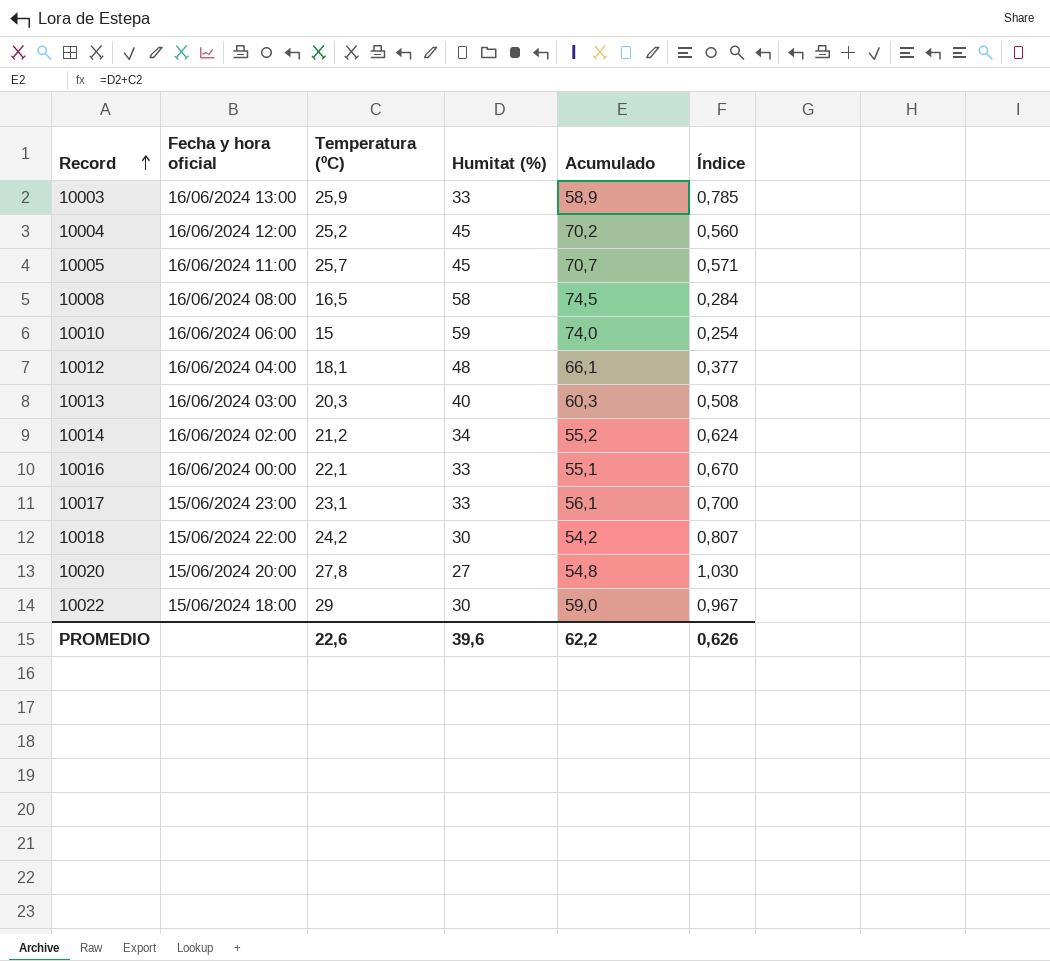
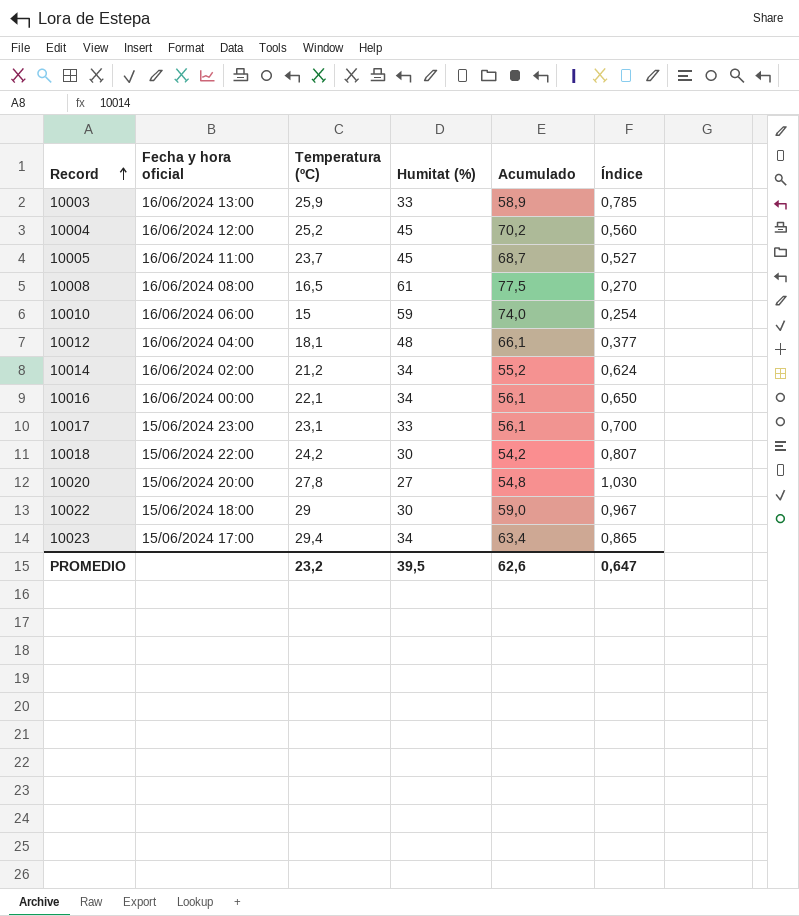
row 10013: 16/06/2024 03:00 | 20,3 | 40 | 60,3 | 0,508 -> none
10005 | Temperatura (ºC): 25,7 -> 23,7
10005 | Acumulado: 70,7 -> 68,7
10005 | Índice: 0,571 -> 0,527
10008 | Humitat (%): 58 -> 61
10008 | Acumulado: 74,5 -> 77,5
10008 | Índice: 0,284 -> 0,270
10016 | Humitat (%): 33 -> 34
10016 | Acumulado: 55,1 -> 56,1
10016 | Índice: 0,670 -> 0,650
row 10023: none -> 15/06/2024 17:00 | 29,4 | 34 | 63,4 | 0,865
PROMEDIO | Temperatura (ºC): 22,6 -> 23,2
PROMEDIO | Humitat (%): 39,6 -> 39,5
PROMEDIO | Acumulado: 62,2 -> 62,6
PROMEDIO | Índice: 0,626 -> 0,647

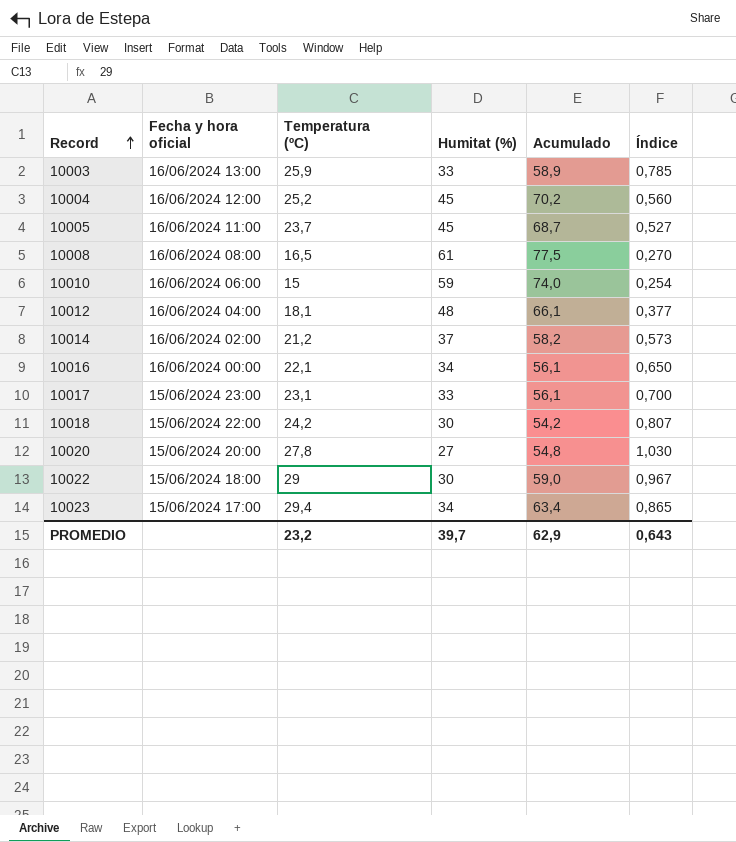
10014 | Humitat (%): 34 -> 37
10014 | Acumulado: 55,2 -> 58,2
10014 | Índice: 0,624 -> 0,573
PROMEDIO | Humitat (%): 39,5 -> 39,7
PROMEDIO | Acumulado: 62,6 -> 62,9
PROMEDIO | Índice: 0,647 -> 0,643

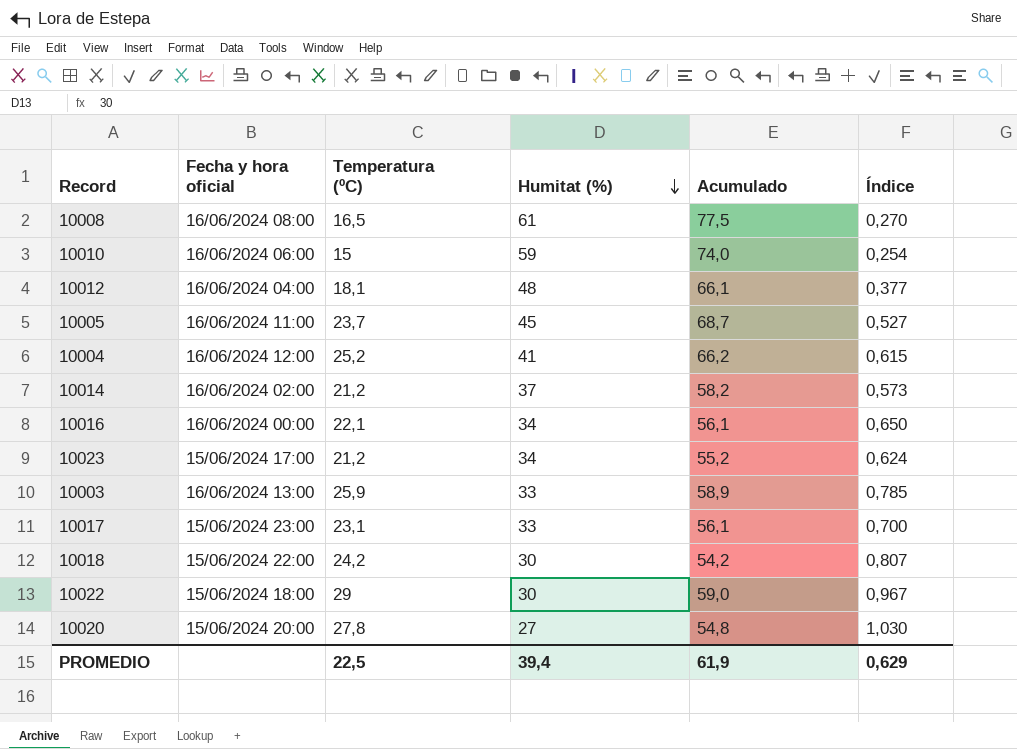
row order: Record ascending -> Humitat (%) descending
10004 | Humitat (%): 45 -> 41
10004 | Acumulado: 70,2 -> 66,2
10004 | Índice: 0,560 -> 0,615
10023 | Temperatura (ºC): 29,4 -> 21,2
10023 | Acumulado: 63,4 -> 55,2
10023 | Índice: 0,865 -> 0,624
PROMEDIO | Temperatura (ºC): 23,2 -> 22,5
PROMEDIO | Humitat (%): 39,7 -> 39,4
PROMEDIO | Acumulado: 62,9 -> 61,9
PROMEDIO | Índice: 0,643 -> 0,629

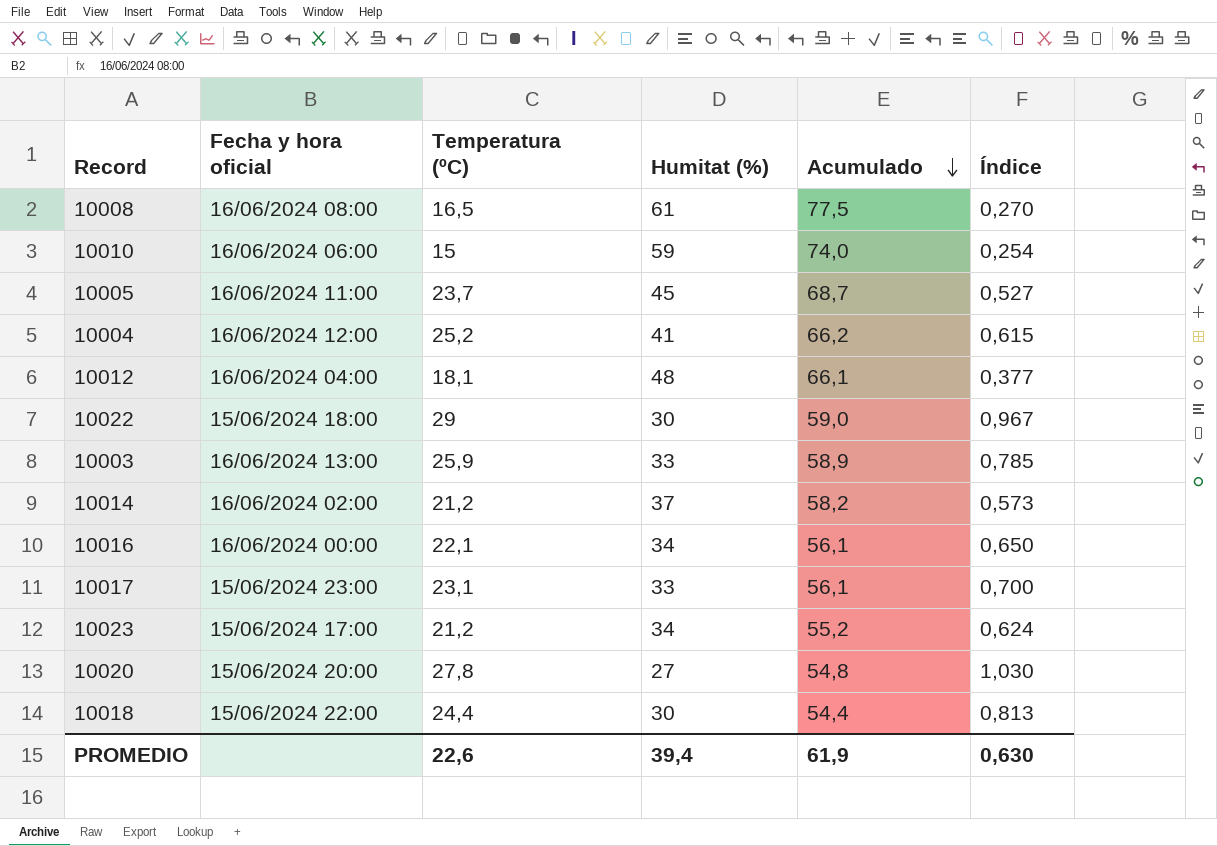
row order: Humitat (%) descending -> Acumulado descending
10018 | Temperatura (ºC): 24,2 -> 24,4
10018 | Acumulado: 54,2 -> 54,4
10018 | Índice: 0,807 -> 0,813
PROMEDIO | Temperatura (ºC): 22,5 -> 22,6
PROMEDIO | Índice: 0,629 -> 0,630

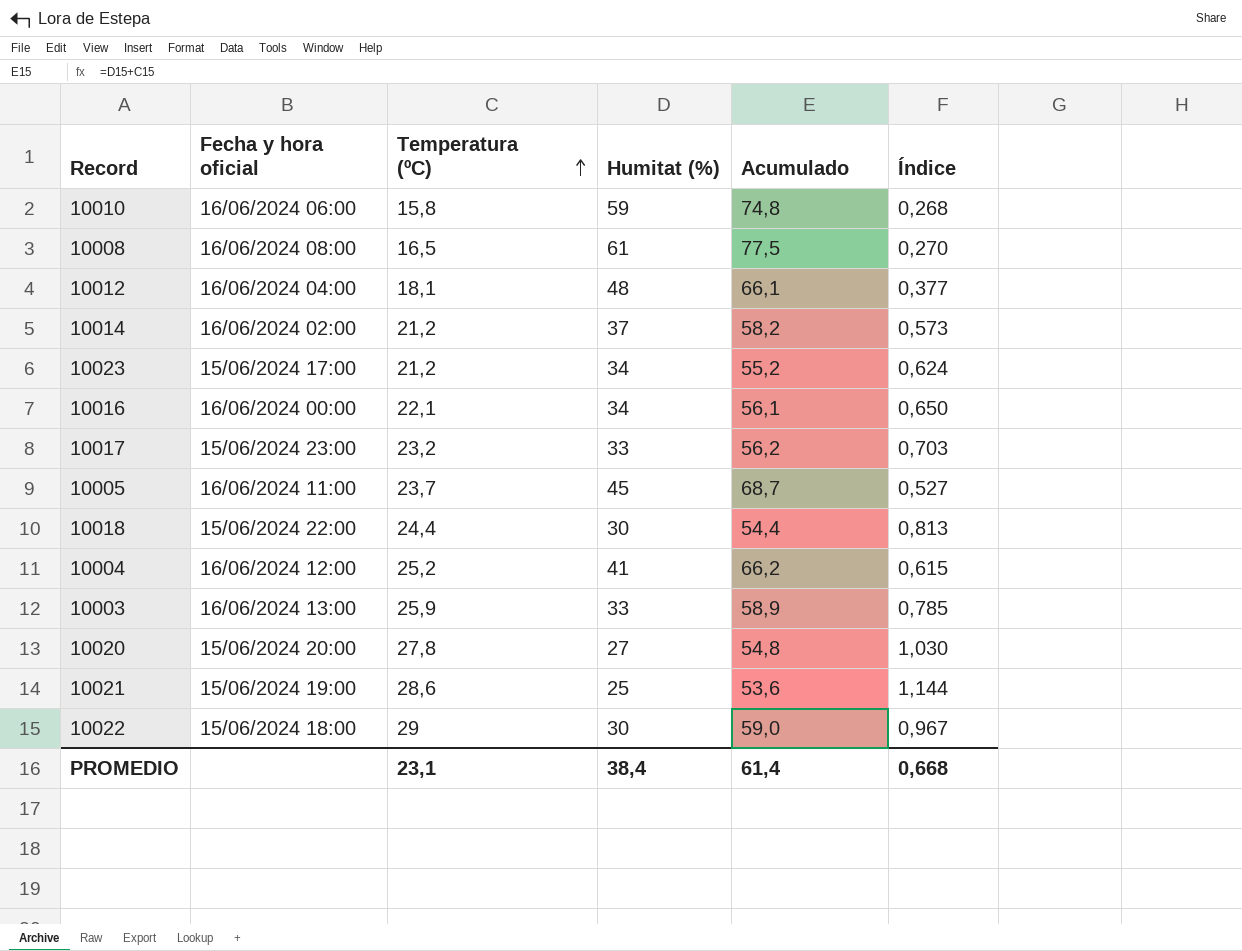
row order: Acumulado descending -> Temperatura (ºC) ascending
10010 | Temperatura (ºC): 15 -> 15,8
10010 | Acumulado: 74,0 -> 74,8
10010 | Índice: 0,254 -> 0,268
10017 | Temperatura (ºC): 23,1 -> 23,2
10017 | Acumulado: 56,1 -> 56,2
10017 | Índice: 0,700 -> 0,703
row 10021: none -> 15/06/2024 19:00 | 28,6 | 25 | 53,6 | 1,144
PROMEDIO | Temperatura (ºC): 22,6 -> 23,1
PROMEDIO | Humitat (%): 39,4 -> 38,4
PROMEDIO | Acumulado: 61,9 -> 61,4
PROMEDIO | Índice: 0,630 -> 0,668

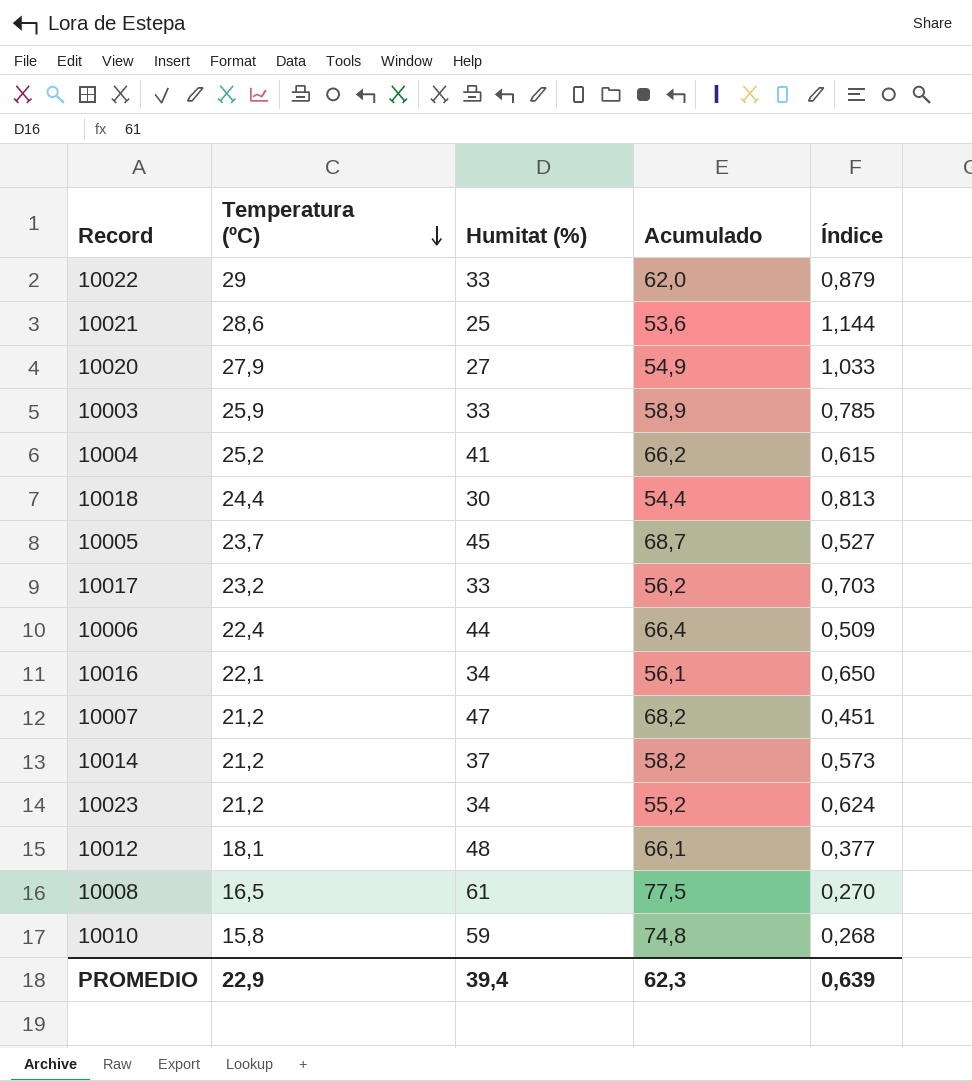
row order: Temperatura (ºC) ascending -> Temperatura (ºC) descending
column Fecha y hora oficial | position: 2 -> none
10022 | Humitat (%): 30 -> 33
10022 | Acumulado: 59,0 -> 62,0
10022 | Índice: 0,967 -> 0,879
10020 | Temperatura (ºC): 27,8 -> 27,9
10020 | Acumulado: 54,8 -> 54,9
10020 | Índice: 1,030 -> 1,033
row 10006: none -> 22,4 | 44 | 66,4 | 0,509
row 10007: none -> 21,2 | 47 | 68,2 | 0,451
PROMEDIO | Temperatura (ºC): 23,1 -> 22,9
PROMEDIO | Humitat (%): 38,4 -> 39,4
PROMEDIO | Acumulado: 61,4 -> 62,3
PROMEDIO | Índice: 0,668 -> 0,639

